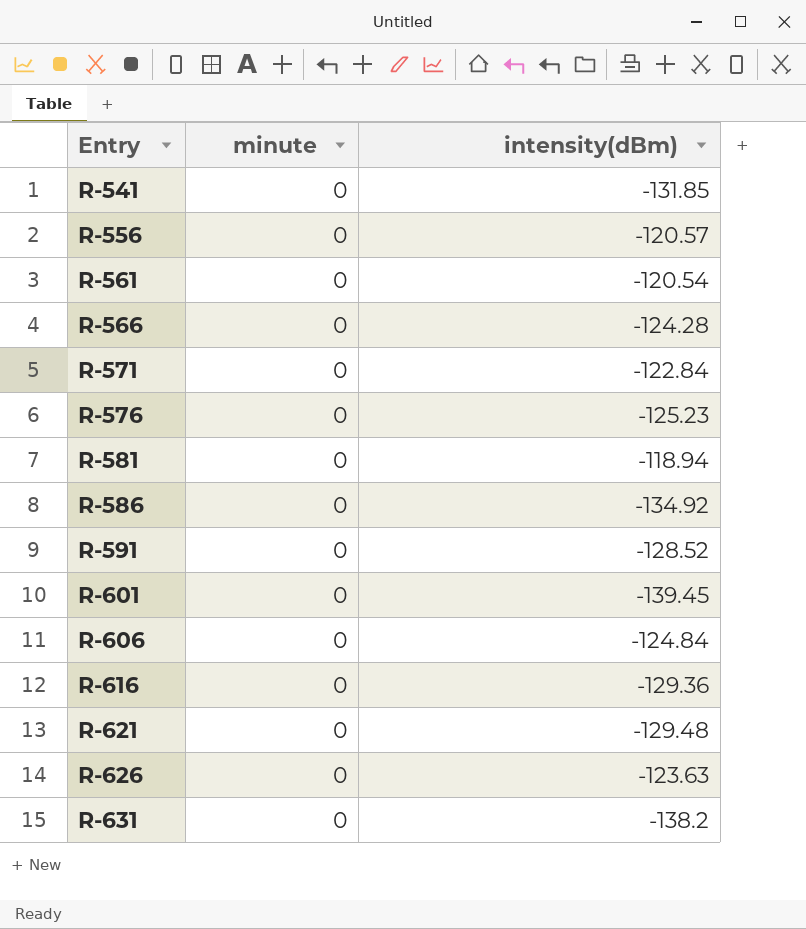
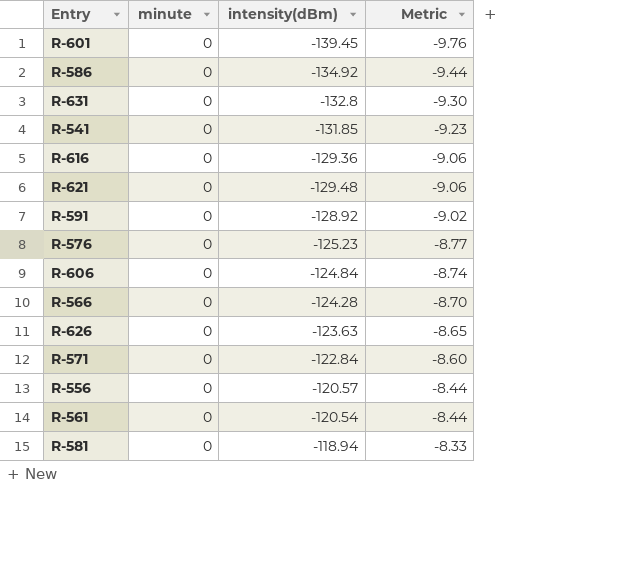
row order: Entry ascending -> Metric ascending
column Metric | formula: none -> [intensity(dBm)] * 0.07
R-631 | intensity(dBm): -138.2 -> -132.8
R-591 | intensity(dBm): -128.52 -> -128.92

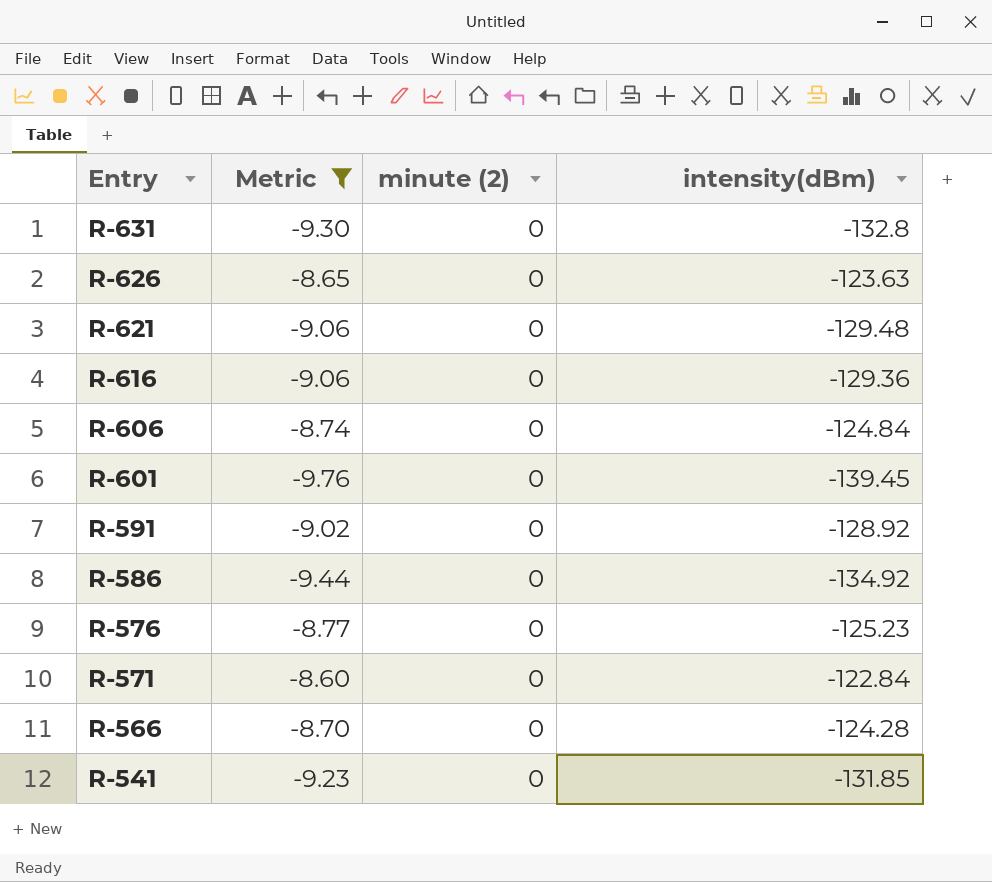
filter: none -> Metric <= -8.60
row order: Metric ascending -> Entry descending
column Metric | position: 4 -> 2
column name: minute -> minute (2)

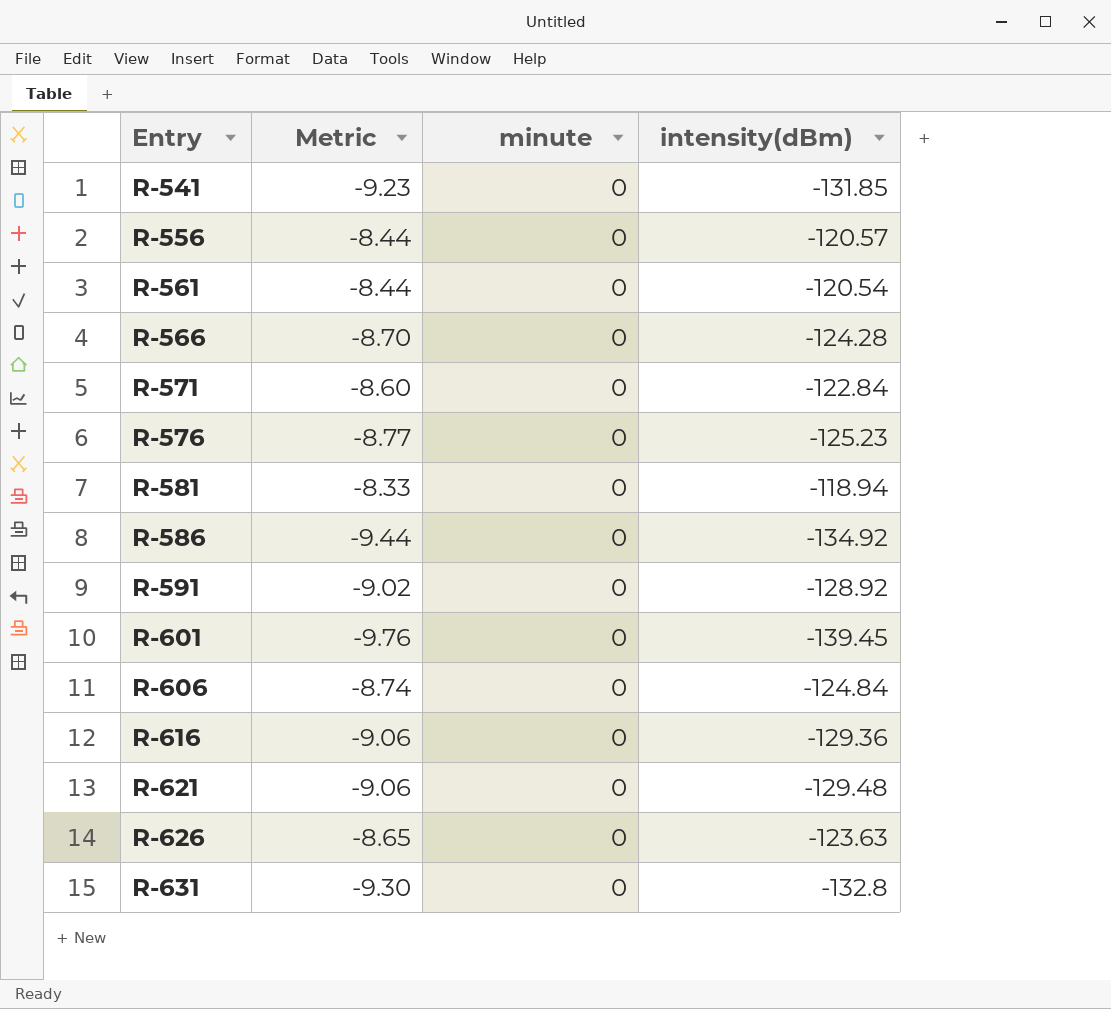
filter: Metric <= -8.60 -> none
row order: Entry descending -> Entry ascending
column name: minute (2) -> minute

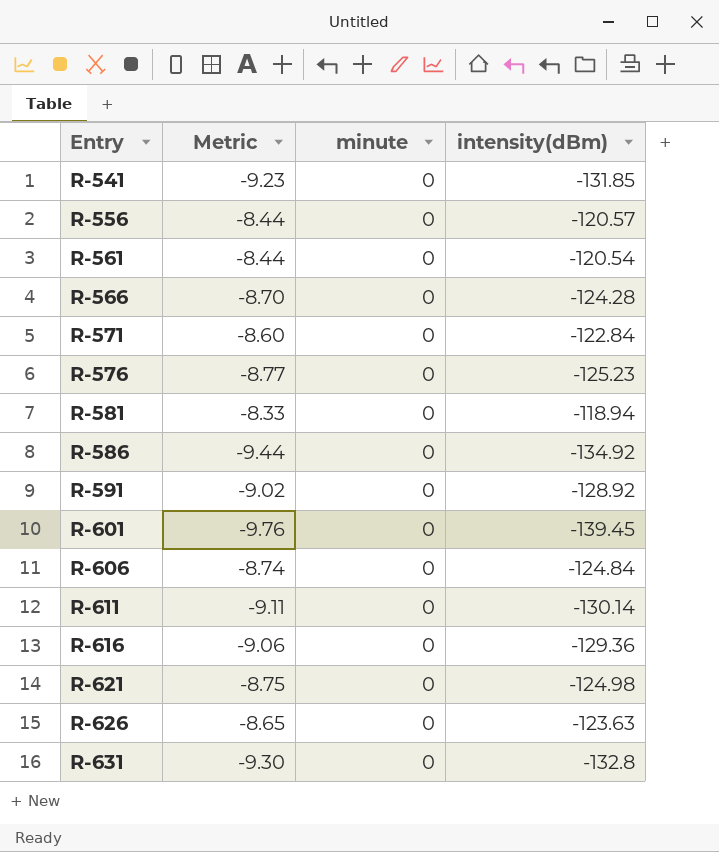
row R-611: none -> -9.11 | 0 | -130.14
R-621 | Metric: -9.06 -> -8.75
R-621 | intensity(dBm): -129.48 -> -124.98

